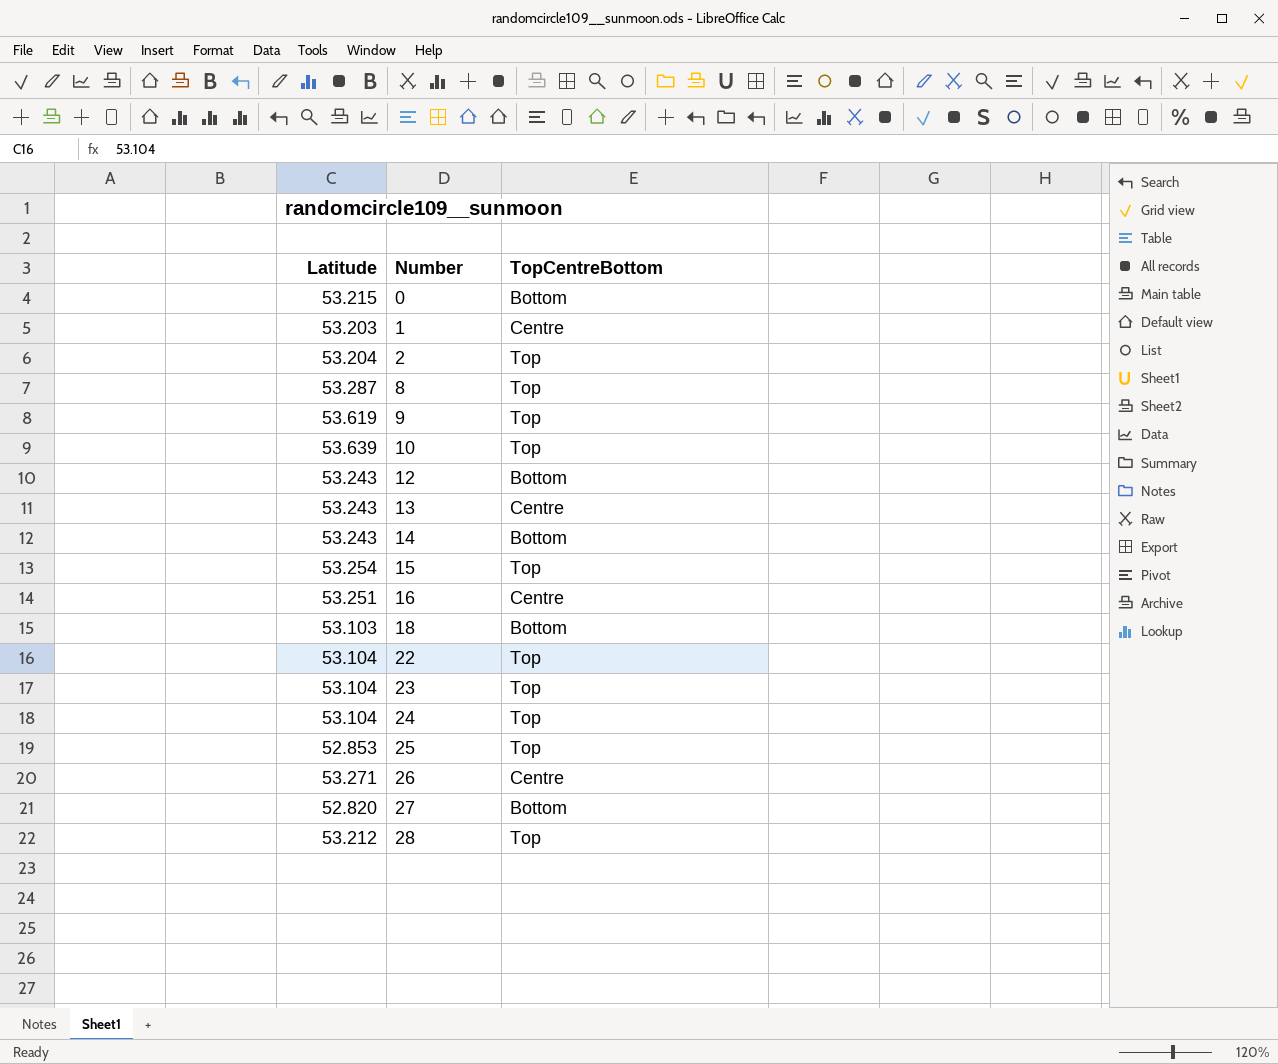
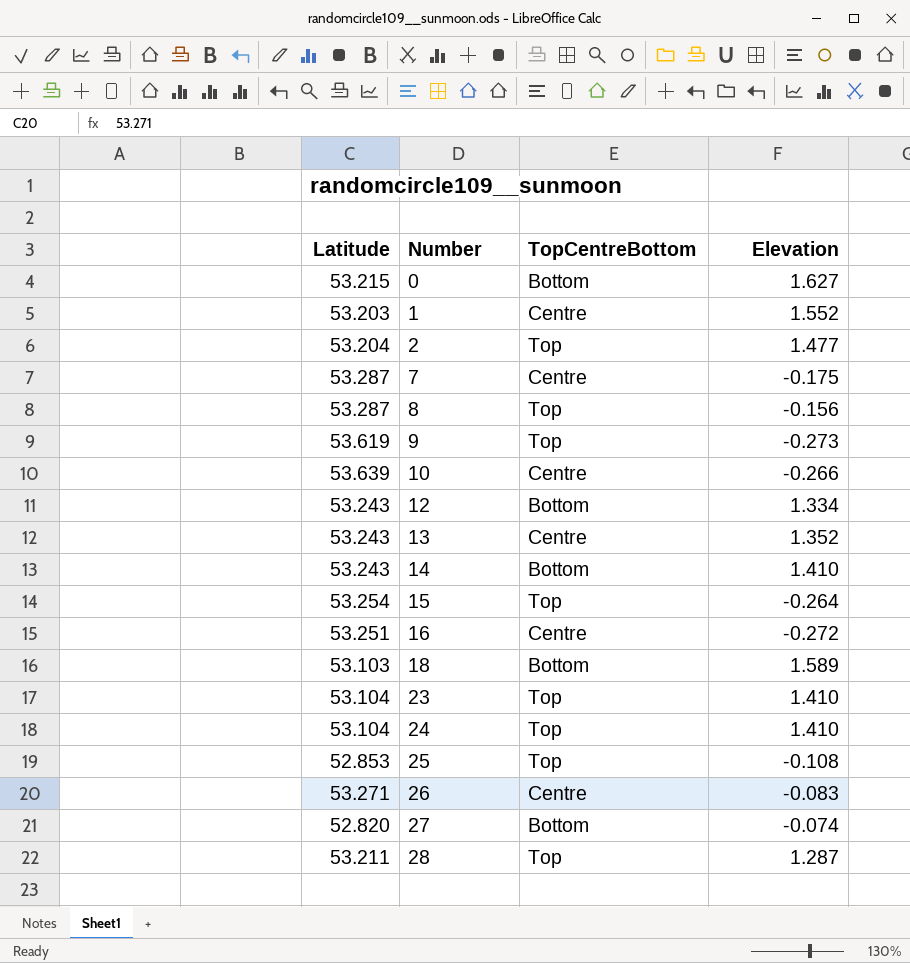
column Elevation | position: none -> 4
row 22: 53.104 | Top -> none
row 7: none -> 53.287 | Centre | -0.175
10 | TopCentreBottom: Top -> Centre
28 | Latitude: 53.212 -> 53.211

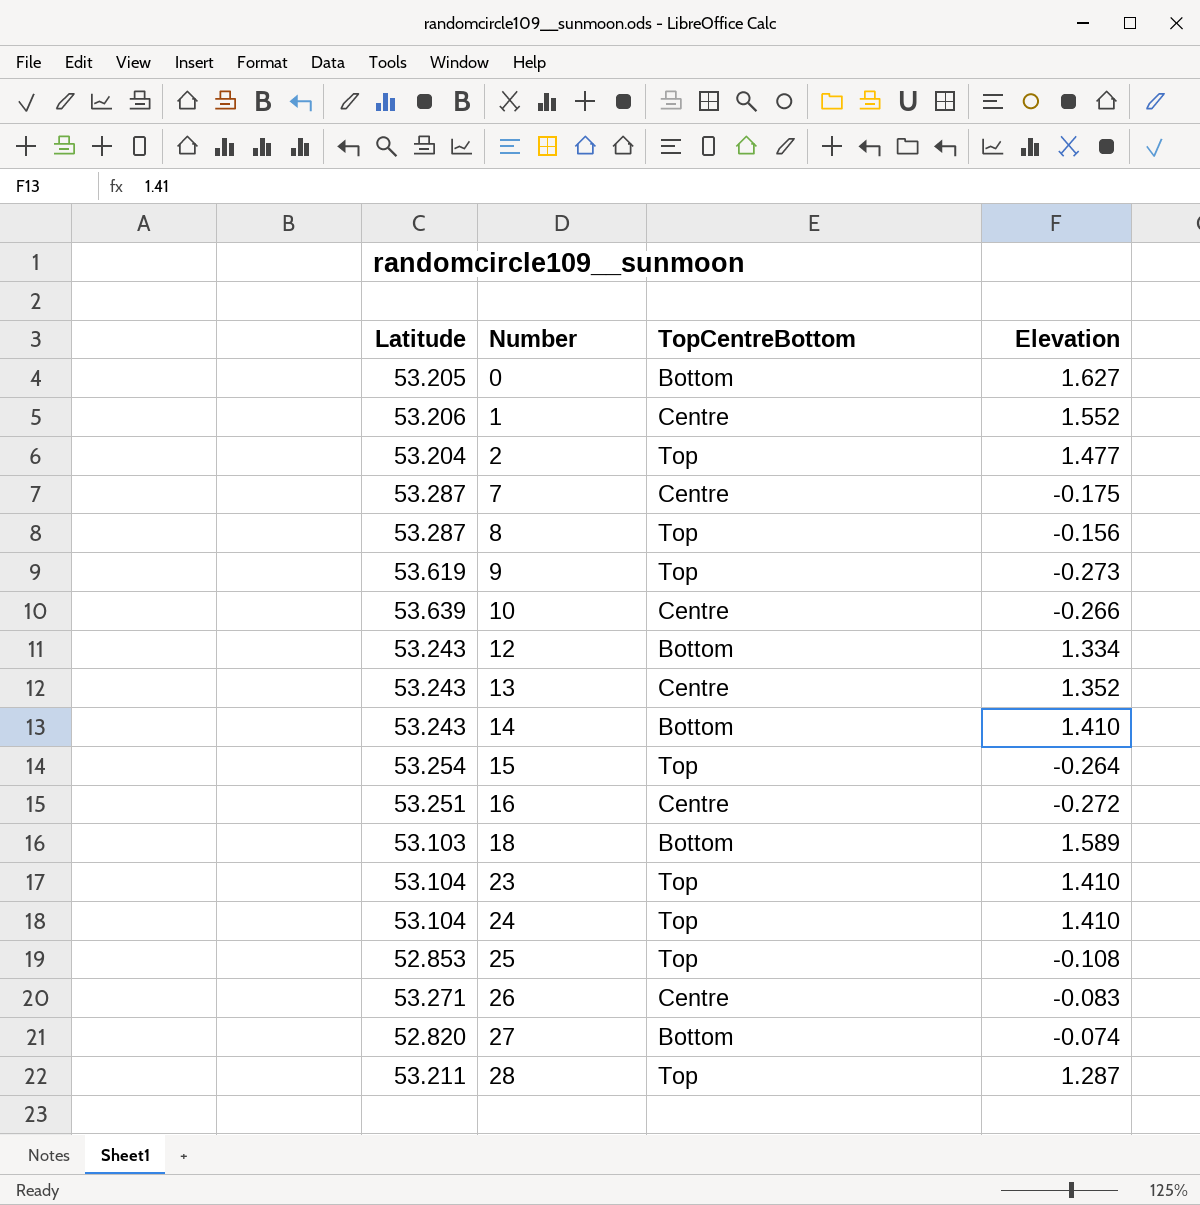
0 | Latitude: 53.215 -> 53.205
1 | Latitude: 53.203 -> 53.206

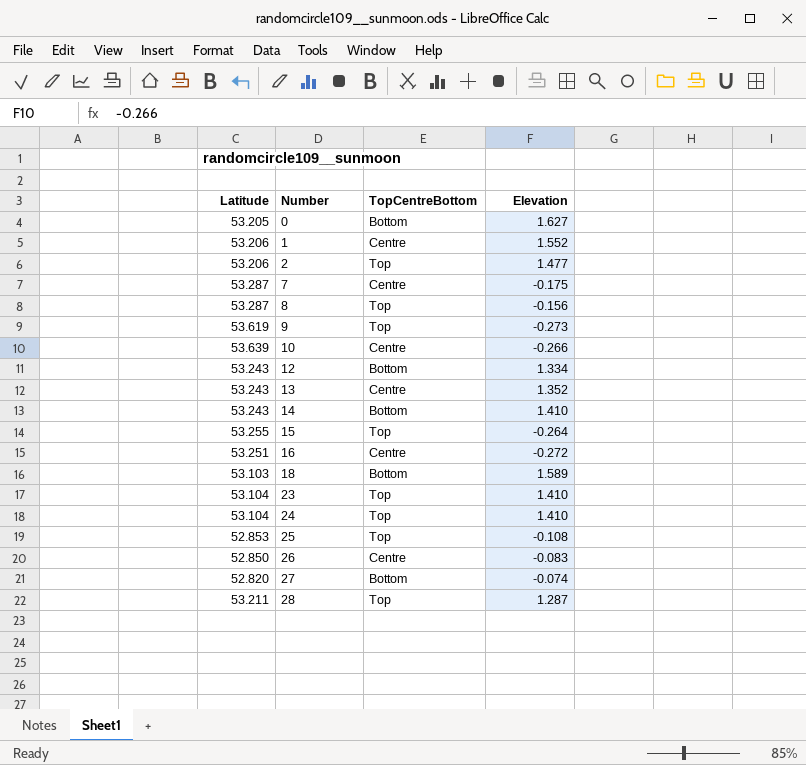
2 | Latitude: 53.204 -> 53.206
15 | Latitude: 53.254 -> 53.255
26 | Latitude: 53.271 -> 52.850

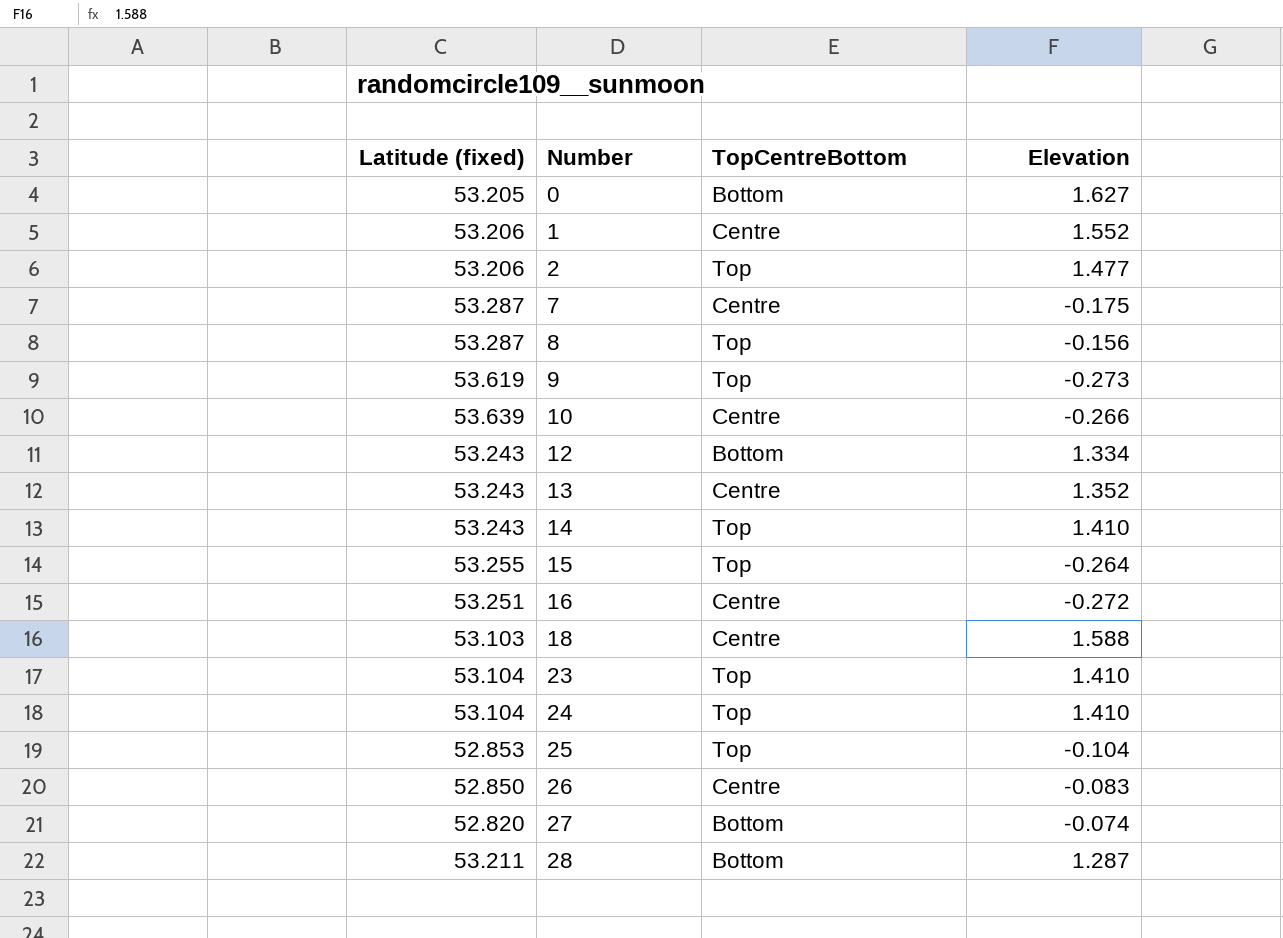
column name: Latitude -> Latitude (fixed)
14 | TopCentreBottom: Bottom -> Top
18 | TopCentreBottom: Bottom -> Centre
18 | Elevation: 1.589 -> 1.588
25 | Elevation: -0.108 -> -0.104
28 | TopCentreBottom: Top -> Bottom

